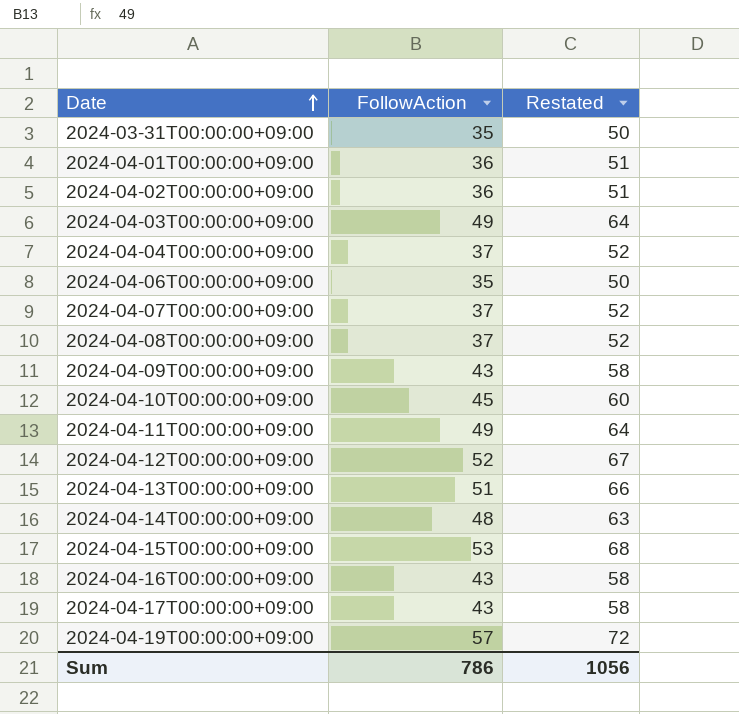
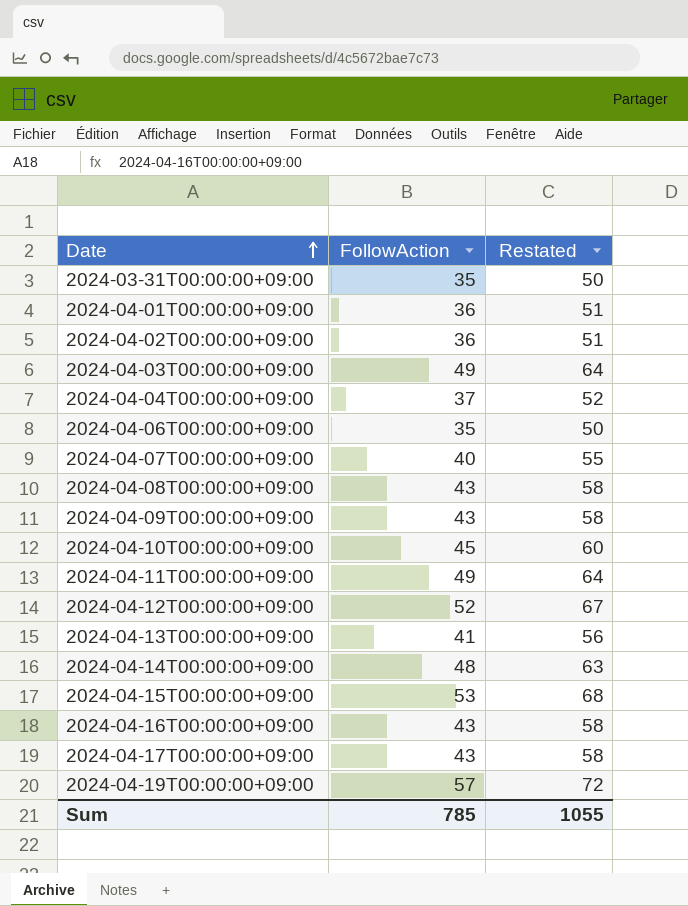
2024-04-07T00:00:00+09:00 | FollowAction: 37 -> 40
2024-04-07T00:00:00+09:00 | Restated: 52 -> 55
2024-04-08T00:00:00+09:00 | FollowAction: 37 -> 43
2024-04-08T00:00:00+09:00 | Restated: 52 -> 58
2024-04-13T00:00:00+09:00 | FollowAction: 51 -> 41
2024-04-13T00:00:00+09:00 | Restated: 66 -> 56
Sum | FollowAction: 786 -> 785
Sum | Restated: 1056 -> 1055

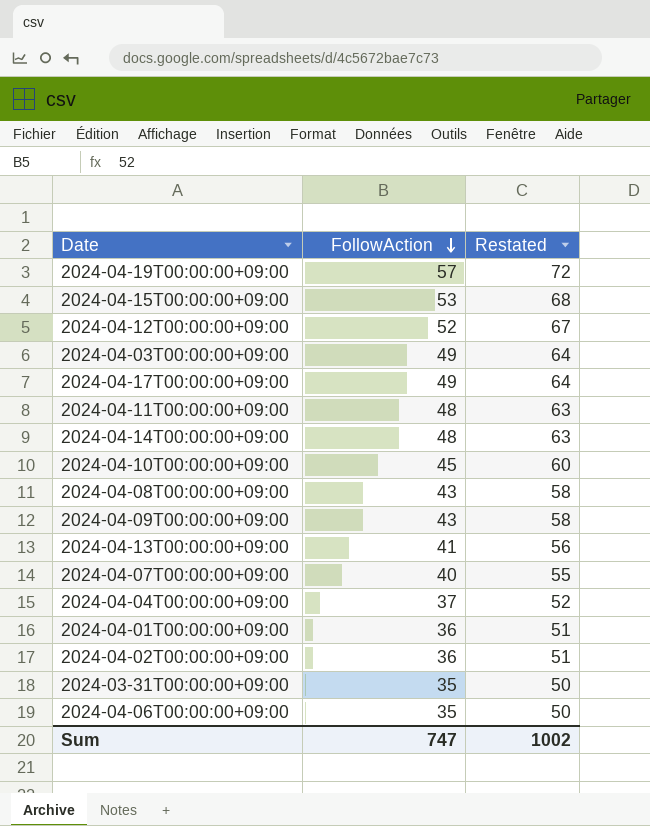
row order: Date ascending -> FollowAction descending
row 2024-04-16T00:00:00+09:00: 43 | 58 -> none
2024-04-17T00:00:00+09:00 | FollowAction: 43 -> 49
2024-04-17T00:00:00+09:00 | Restated: 58 -> 64
2024-04-11T00:00:00+09:00 | FollowAction: 49 -> 48
2024-04-11T00:00:00+09:00 | Restated: 64 -> 63
Sum | FollowAction: 785 -> 747
Sum | Restated: 1055 -> 1002

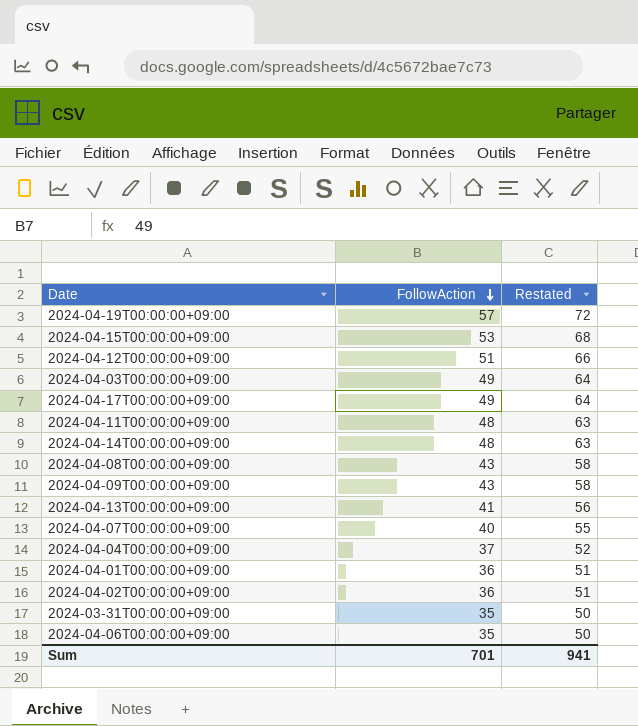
row 2024-04-10T00:00:00+09:00: 45 | 60 -> none
2024-04-12T00:00:00+09:00 | FollowAction: 52 -> 51
2024-04-12T00:00:00+09:00 | Restated: 67 -> 66
Sum | FollowAction: 747 -> 701
Sum | Restated: 1002 -> 941

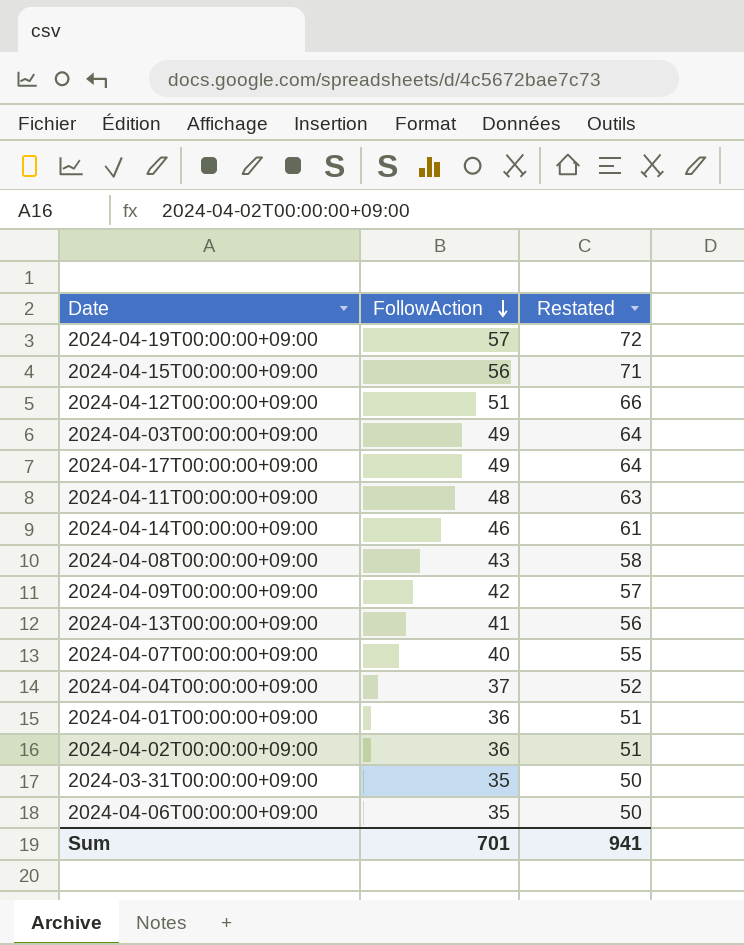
2024-04-15T00:00:00+09:00 | FollowAction: 53 -> 56
2024-04-15T00:00:00+09:00 | Restated: 68 -> 71
2024-04-14T00:00:00+09:00 | FollowAction: 48 -> 46
2024-04-14T00:00:00+09:00 | Restated: 63 -> 61
2024-04-09T00:00:00+09:00 | FollowAction: 43 -> 42
2024-04-09T00:00:00+09:00 | Restated: 58 -> 57

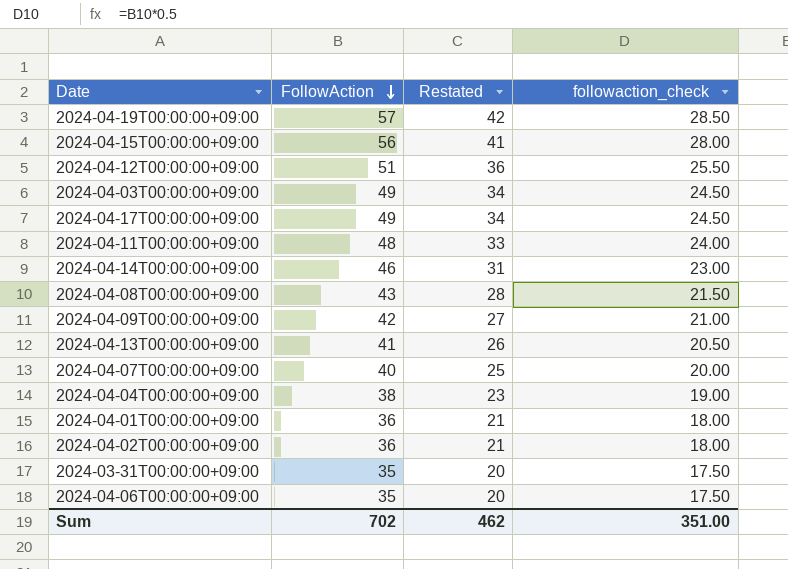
column Restated | formula: [FollowAction] + 15 -> [FollowAction] - 15
column followaction_check | formula: none -> [FollowAction] * 0.5
2024-04-04T00:00:00+09:00 | FollowAction: 37 -> 38
Sum | FollowAction: 701 -> 702
Sum | Restated: 941 -> 462

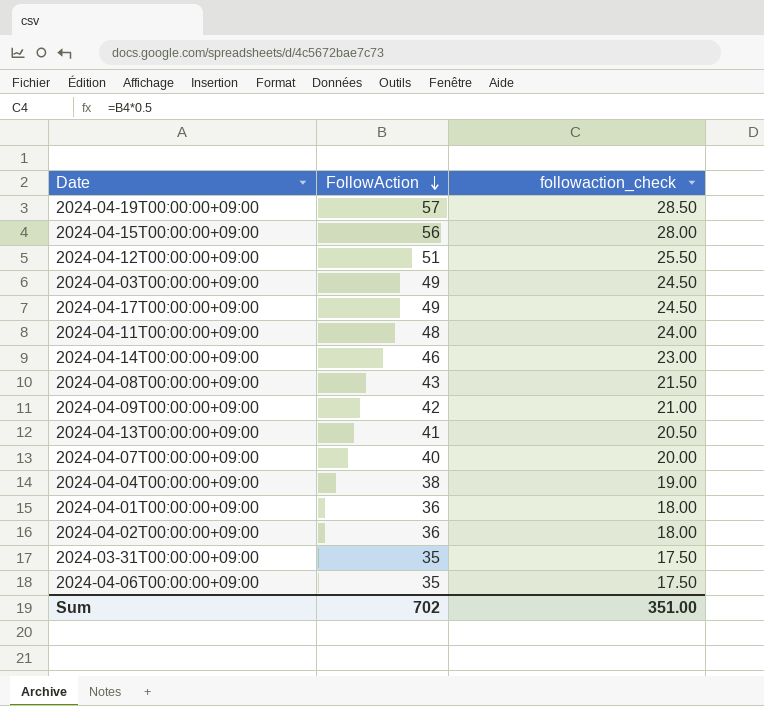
column Restated | formula: [FollowAction] - 15 -> none

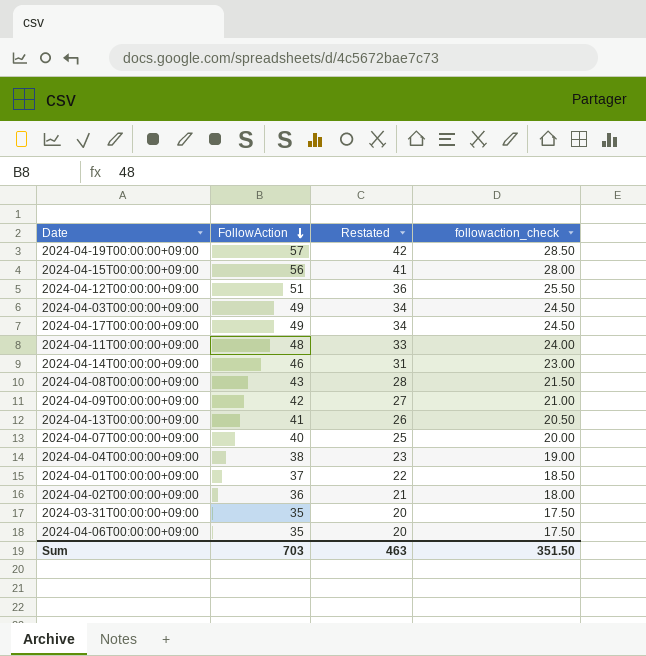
column Restated | formula: none -> [FollowAction] - 15
2024-04-01T00:00:00+09:00 | FollowAction: 36 -> 37
2024-04-01T00:00:00+09:00 | followaction_check: 18.00 -> 18.50
Sum | FollowAction: 702 -> 703
Sum | followaction_check: 351.00 -> 351.50

